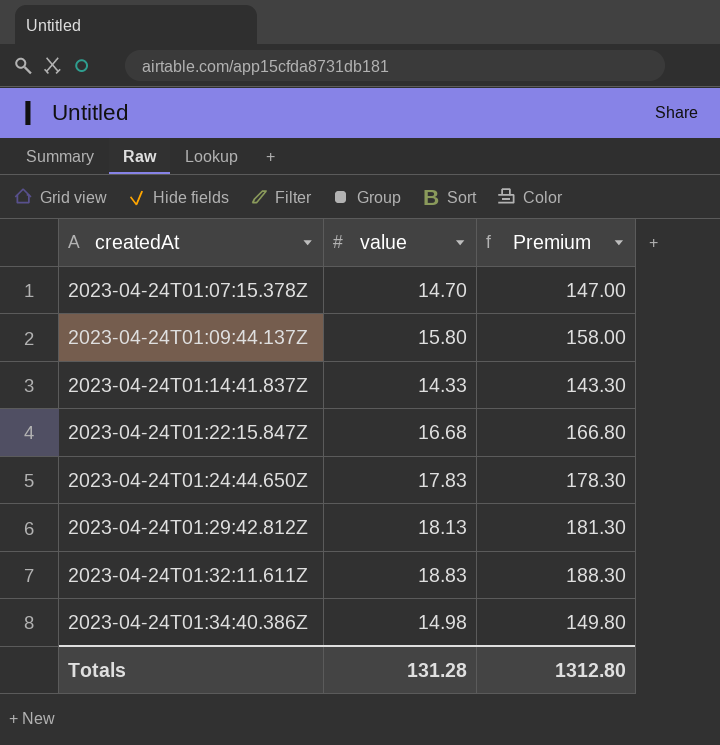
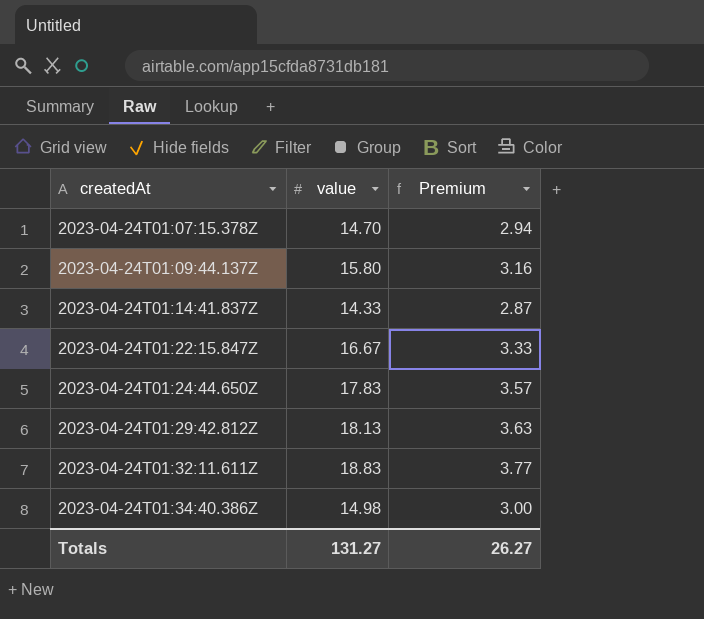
column Premium | formula: [value] * 10 -> [value] * 0.2
2023-04-24T01:22:15.847Z | value: 16.68 -> 16.67
Totals | value: 131.28 -> 131.27
Totals | Premium: 1312.80 -> 26.27

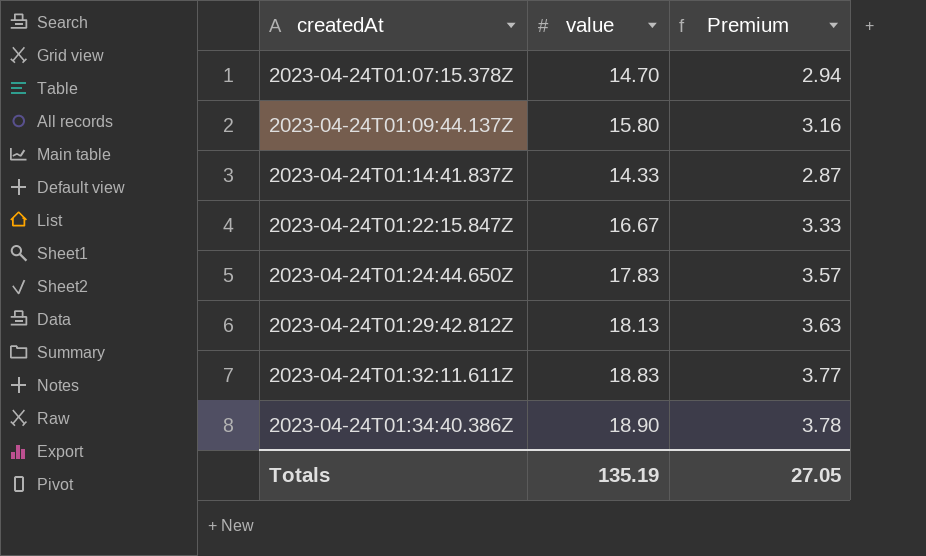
2023-04-24T01:34:40.386Z | value: 14.98 -> 18.90
2023-04-24T01:34:40.386Z | Premium: 3.00 -> 3.78
Totals | value: 131.27 -> 135.19
Totals | Premium: 26.27 -> 27.05

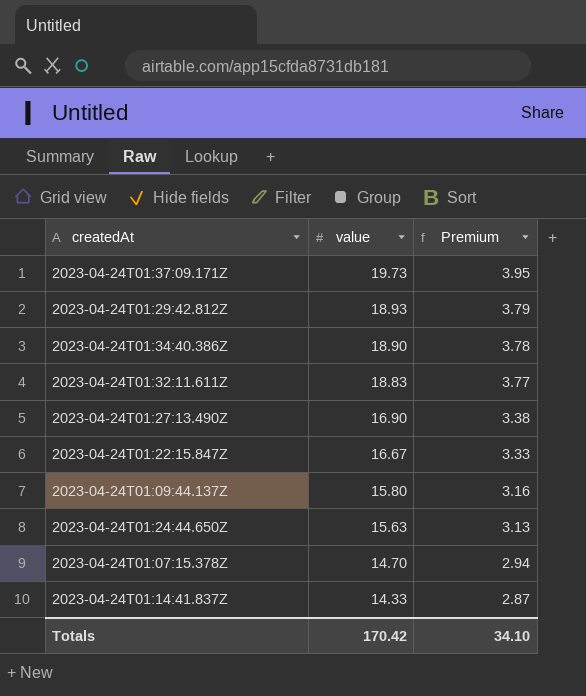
row order: createdAt ascending -> value descending
row 2023-04-24T01:37:09.171Z: none -> 19.73 | 3.95
2023-04-24T01:29:42.812Z | value: 18.13 -> 18.93
2023-04-24T01:29:42.812Z | Premium: 3.63 -> 3.79
row 2023-04-24T01:27:13.490Z: none -> 16.90 | 3.38
2023-04-24T01:24:44.650Z | value: 17.83 -> 15.63
2023-04-24T01:24:44.650Z | Premium: 3.57 -> 3.13
Totals | value: 135.19 -> 170.42
Totals | Premium: 27.05 -> 34.10

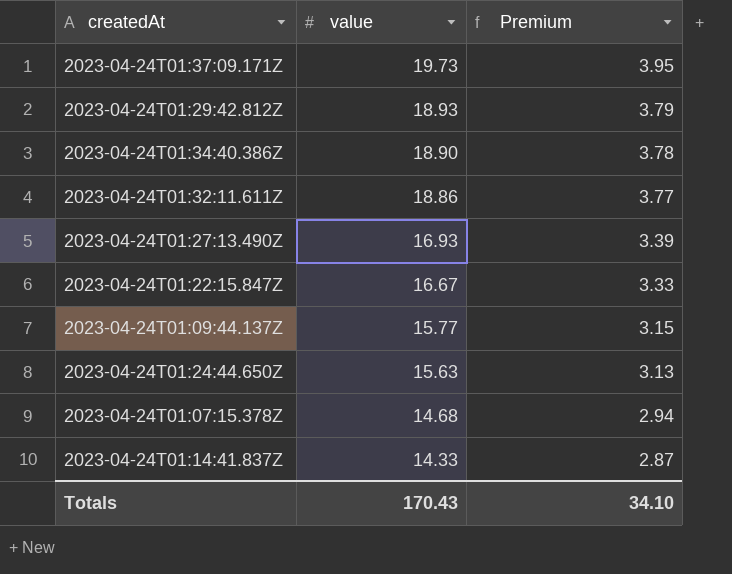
2023-04-24T01:32:11.611Z | value: 18.83 -> 18.86
2023-04-24T01:27:13.490Z | value: 16.90 -> 16.93
2023-04-24T01:27:13.490Z | Premium: 3.38 -> 3.39
2023-04-24T01:09:44.137Z | value: 15.80 -> 15.77
2023-04-24T01:09:44.137Z | Premium: 3.16 -> 3.15
2023-04-24T01:07:15.378Z | value: 14.70 -> 14.68
Totals | value: 170.42 -> 170.43

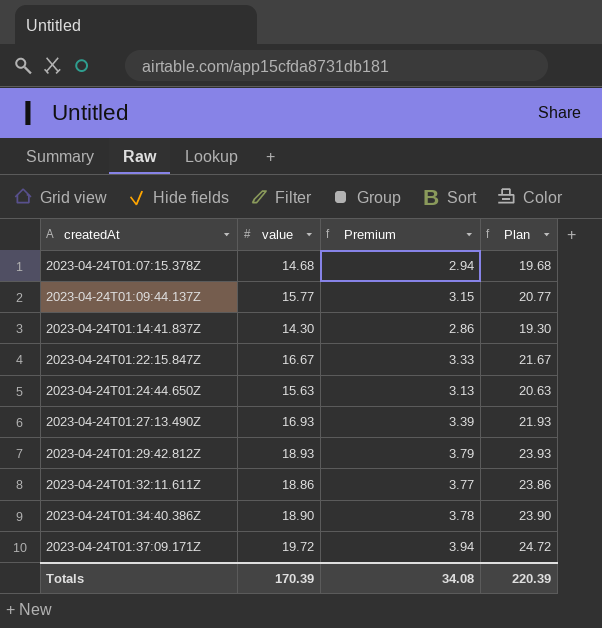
row order: value descending -> createdAt ascending
column Plan | formula: none -> [value] + 5
2023-04-24T01:14:41.837Z | value: 14.33 -> 14.30
2023-04-24T01:14:41.837Z | Premium: 2.87 -> 2.86
2023-04-24T01:37:09.171Z | value: 19.73 -> 19.72
2023-04-24T01:37:09.171Z | Premium: 3.95 -> 3.94
Totals | value: 170.43 -> 170.39
Totals | Premium: 34.10 -> 34.08

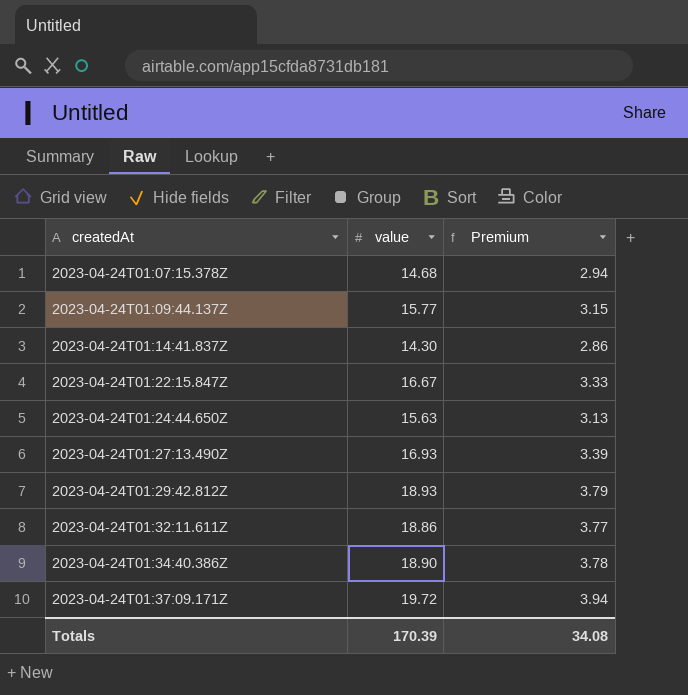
column Plan | formula: [value] + 5 -> none

